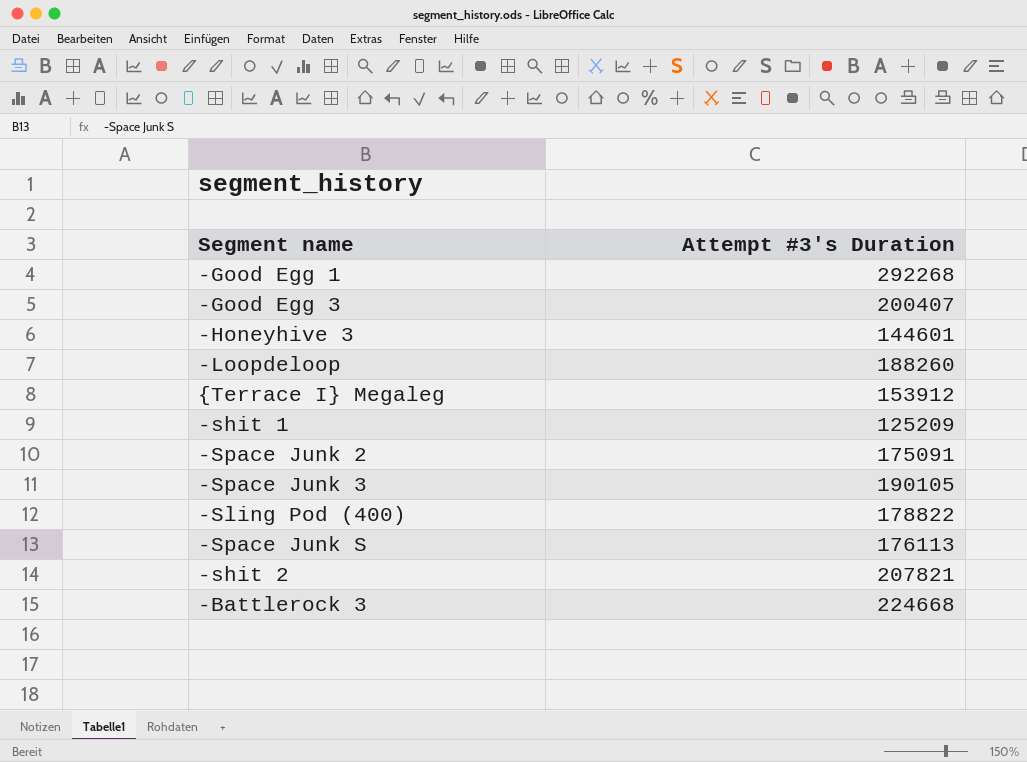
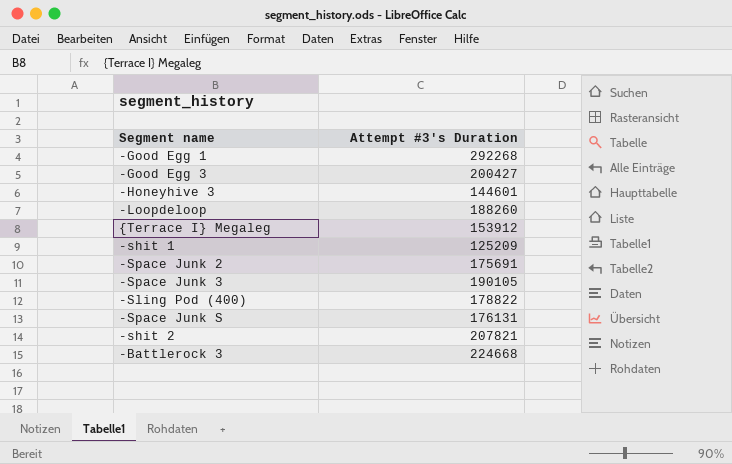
-Good Egg 3 | Attempt #3's Duration: 200407 -> 200427
-Space Junk 2 | Attempt #3's Duration: 175091 -> 175691
-Space Junk S | Attempt #3's Duration: 176113 -> 176131

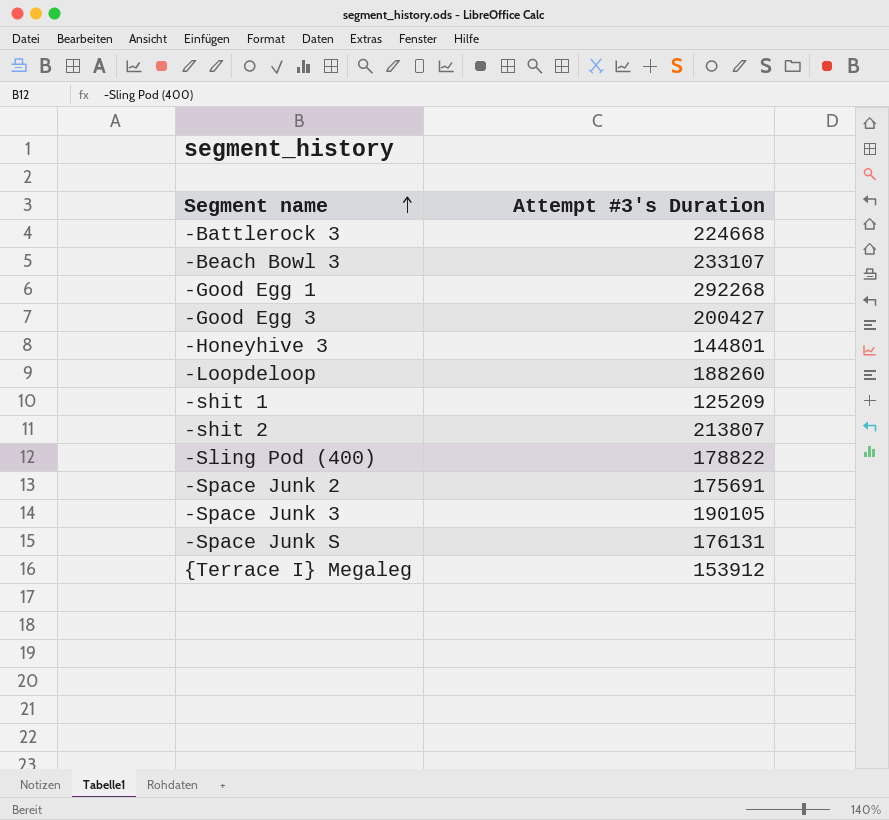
row order: none -> Segment name ascending
row -Beach Bowl 3: none -> 233107
-Honeyhive 3 | Attempt #3's Duration: 144601 -> 144801
-shit 2 | Attempt #3's Duration: 207821 -> 213807

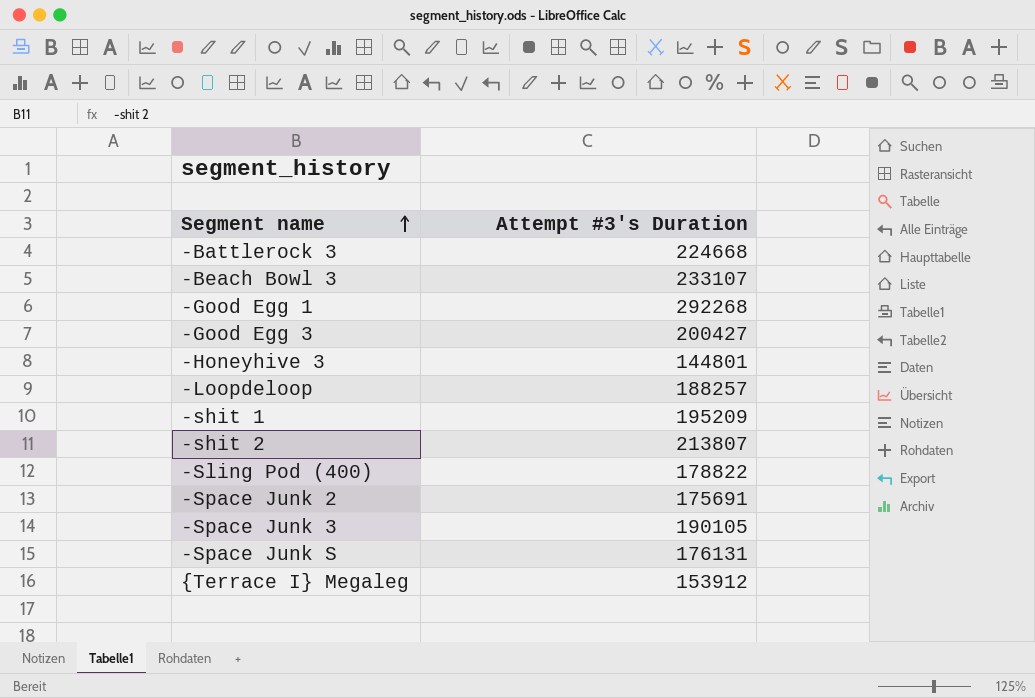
-Loopdeloop | Attempt #3's Duration: 188260 -> 188257
-shit 1 | Attempt #3's Duration: 125209 -> 195209

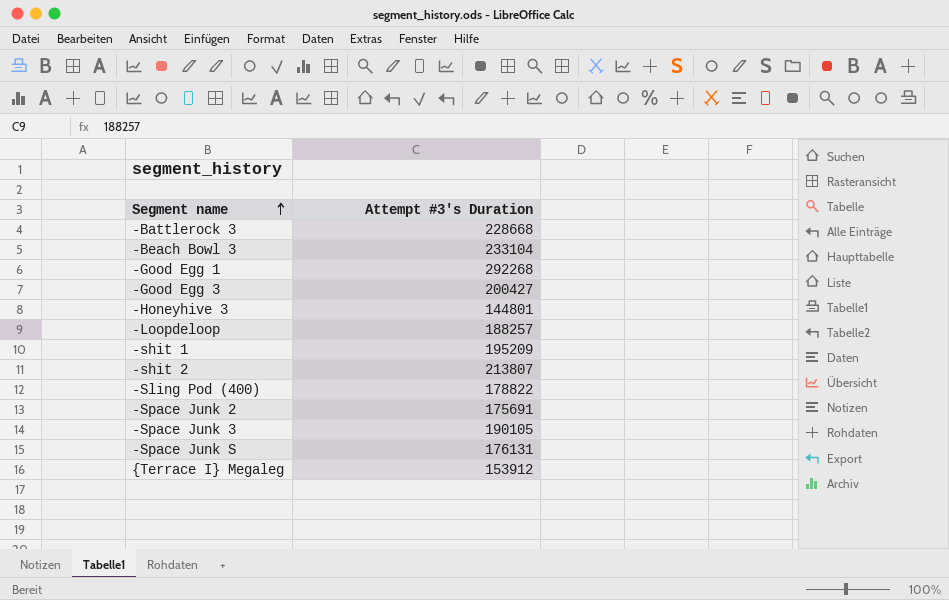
-Battlerock 3 | Attempt #3's Duration: 224668 -> 228668
-Beach Bowl 3 | Attempt #3's Duration: 233107 -> 233104

